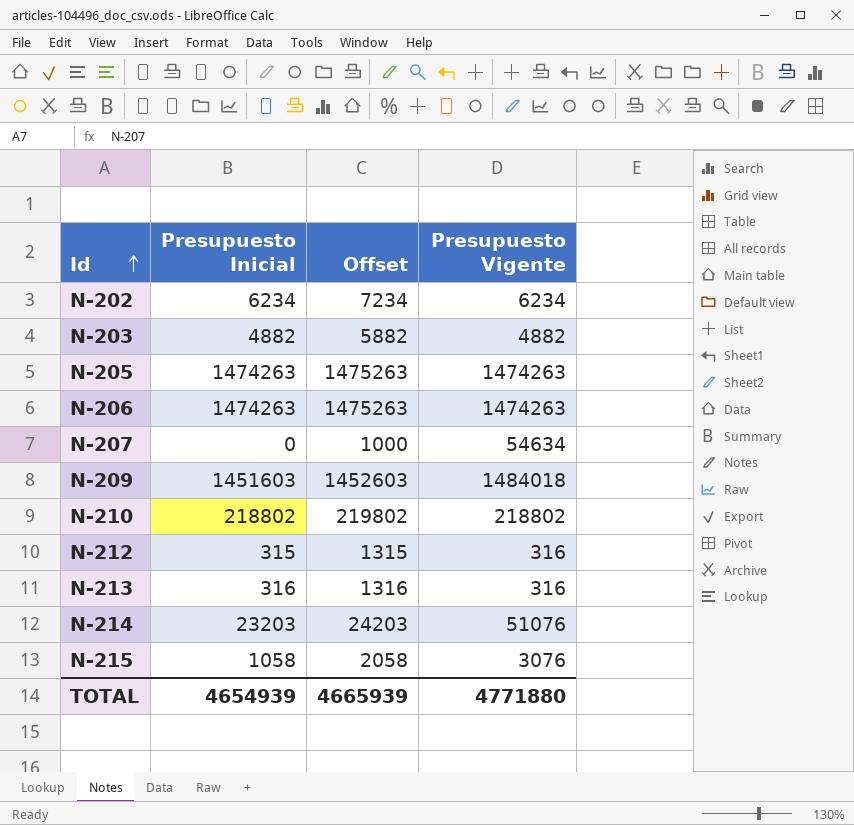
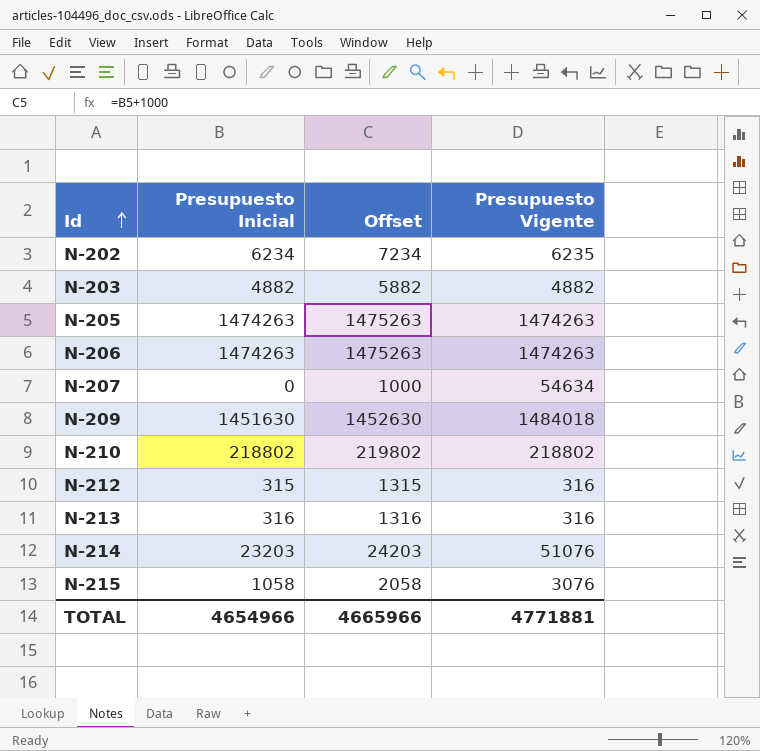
N-202 | Presupuesto Vigente: 6234 -> 6235
N-209 | Presupuesto Inicial: 1451603 -> 1451630
N-209 | Offset: 1452603 -> 1452630
TOTAL | Presupuesto Inicial: 4654939 -> 4654966
TOTAL | Offset: 4665939 -> 4665966
TOTAL | Presupuesto Vigente: 4771880 -> 4771881

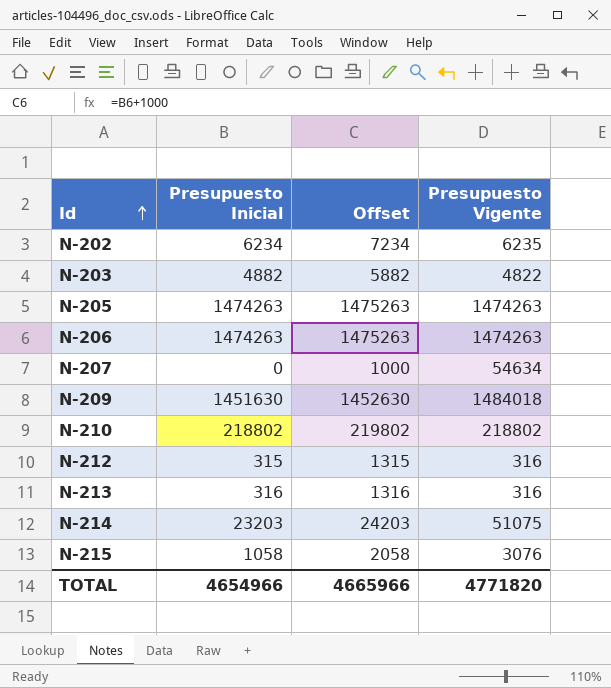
N-203 | Presupuesto Vigente: 4882 -> 4822
N-214 | Presupuesto Vigente: 51076 -> 51075
TOTAL | Presupuesto Vigente: 4771881 -> 4771820

